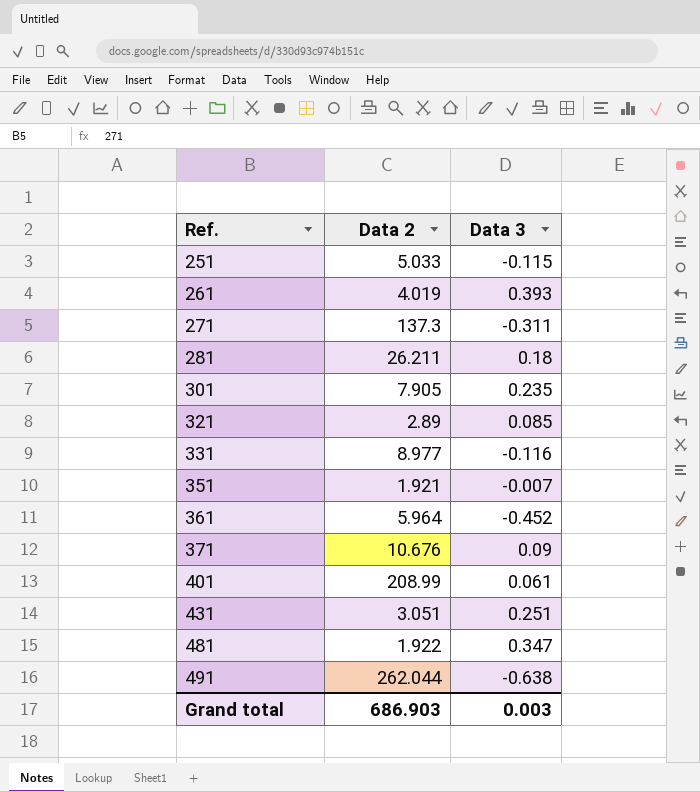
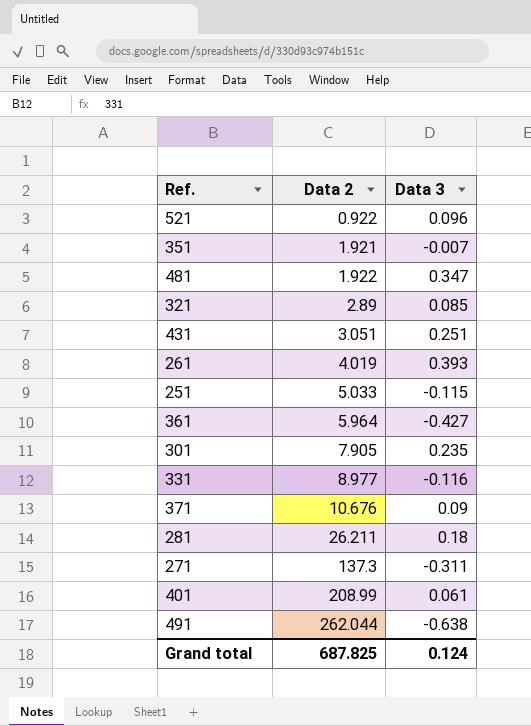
row order: Ref. ascending -> Data 2 ascending
row 521: none -> 0.922 | 0.096
361 | Data 3: -0.452 -> -0.427
Grand total | Data 2: 686.903 -> 687.825
Grand total | Data 3: 0.003 -> 0.124

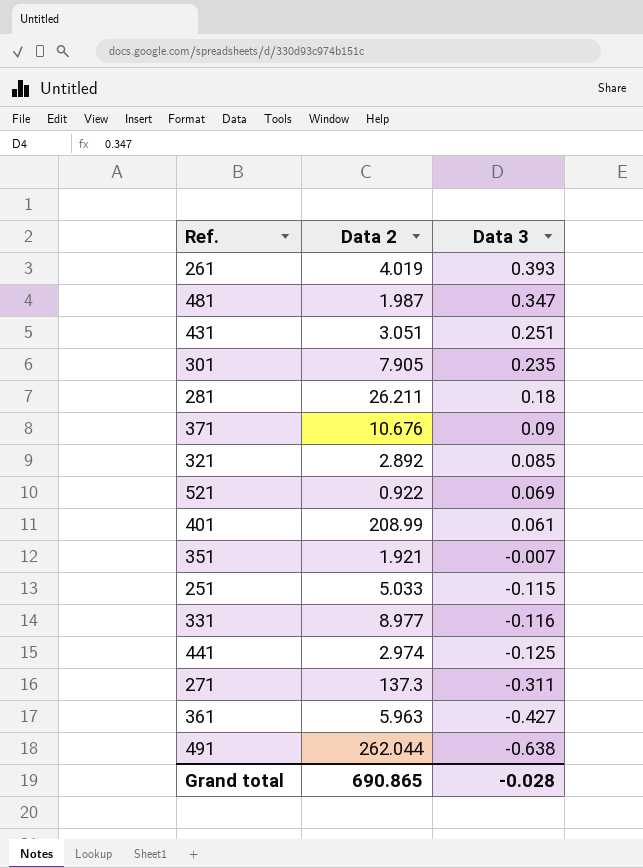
row order: Data 2 ascending -> Data 3 descending
481 | Data 2: 1.922 -> 1.987
321 | Data 2: 2.89 -> 2.892
521 | Data 3: 0.096 -> 0.069
row 441: none -> 2.974 | -0.125
361 | Data 2: 5.964 -> 5.963
Grand total | Data 2: 687.825 -> 690.865
Grand total | Data 3: 0.124 -> -0.028

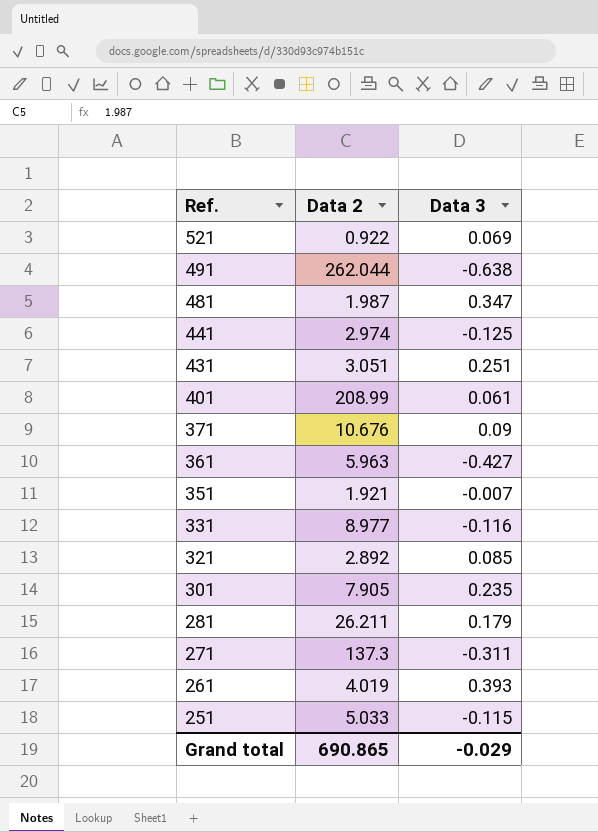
row order: Data 3 descending -> Ref. descending
281 | Data 3: 0.18 -> 0.179
Grand total | Data 3: -0.028 -> -0.029

